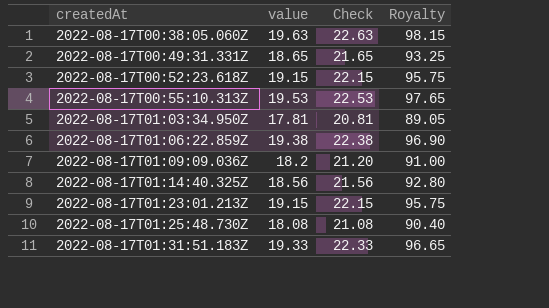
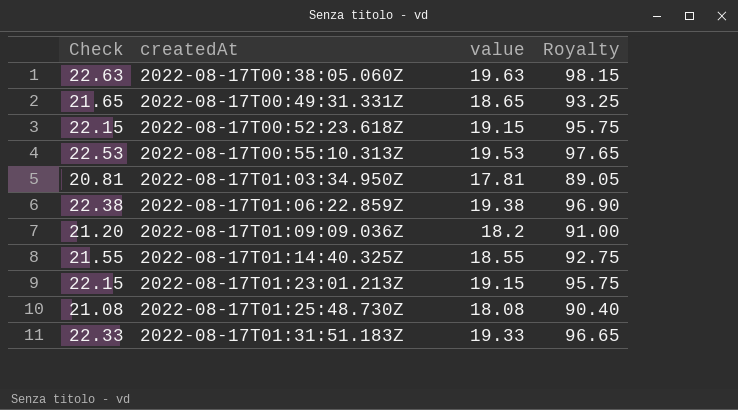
column Check | position: 3 -> 1
2022-08-17T01:14:40.325Z | Check: 21.56 -> 21.55
2022-08-17T01:14:40.325Z | value: 18.56 -> 18.55
2022-08-17T01:14:40.325Z | Royalty: 92.80 -> 92.75

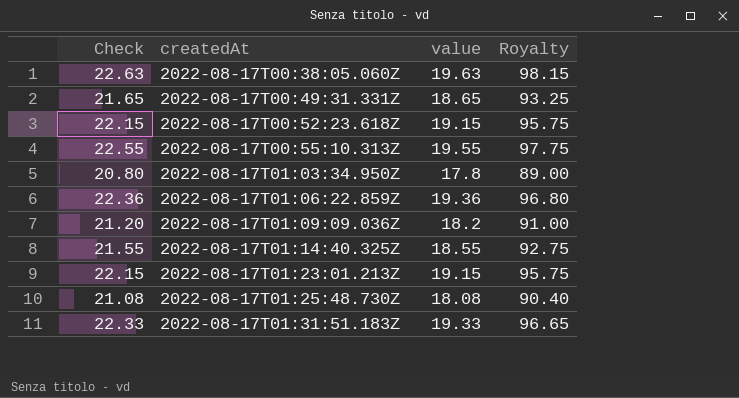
2022-08-17T00:55:10.313Z | Check: 22.53 -> 22.55
2022-08-17T00:55:10.313Z | value: 19.53 -> 19.55
2022-08-17T00:55:10.313Z | Royalty: 97.65 -> 97.75
2022-08-17T01:03:34.950Z | Check: 20.81 -> 20.80
2022-08-17T01:03:34.950Z | value: 17.81 -> 17.8
2022-08-17T01:03:34.950Z | Royalty: 89.05 -> 89.00
2022-08-17T01:06:22.859Z | Check: 22.38 -> 22.36
2022-08-17T01:06:22.859Z | value: 19.38 -> 19.36
2022-08-17T01:06:22.859Z | Royalty: 96.90 -> 96.80

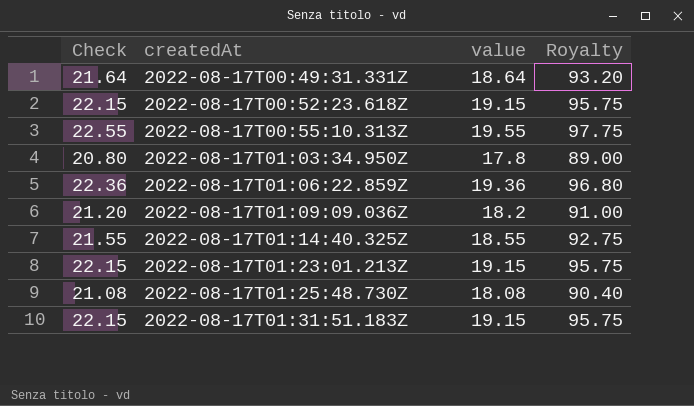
row 2022-08-17T00:38:05.060Z: 22.63 | 19.63 | 98.15 -> none
2022-08-17T00:49:31.331Z | Check: 21.65 -> 21.64
2022-08-17T00:49:31.331Z | value: 18.65 -> 18.64
2022-08-17T00:49:31.331Z | Royalty: 93.25 -> 93.20
2022-08-17T01:31:51.183Z | Check: 22.33 -> 22.15
2022-08-17T01:31:51.183Z | value: 19.33 -> 19.15
2022-08-17T01:31:51.183Z | Royalty: 96.65 -> 95.75

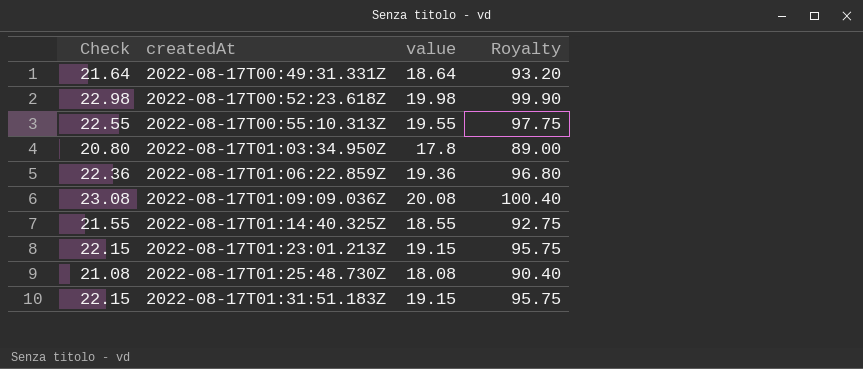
2022-08-17T00:52:23.618Z | Check: 22.15 -> 22.98
2022-08-17T00:52:23.618Z | value: 19.15 -> 19.98
2022-08-17T00:52:23.618Z | Royalty: 95.75 -> 99.90
2022-08-17T01:09:09.036Z | Check: 21.20 -> 23.08
2022-08-17T01:09:09.036Z | value: 18.2 -> 20.08
2022-08-17T01:09:09.036Z | Royalty: 91.00 -> 100.40

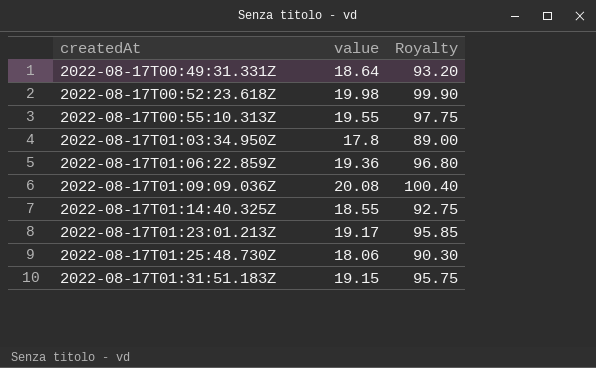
column Check | formula: [value] + 3 -> none
2022-08-17T01:23:01.213Z | value: 19.15 -> 19.17
2022-08-17T01:23:01.213Z | Royalty: 95.75 -> 95.85
2022-08-17T01:25:48.730Z | value: 18.08 -> 18.06
2022-08-17T01:25:48.730Z | Royalty: 90.40 -> 90.30

